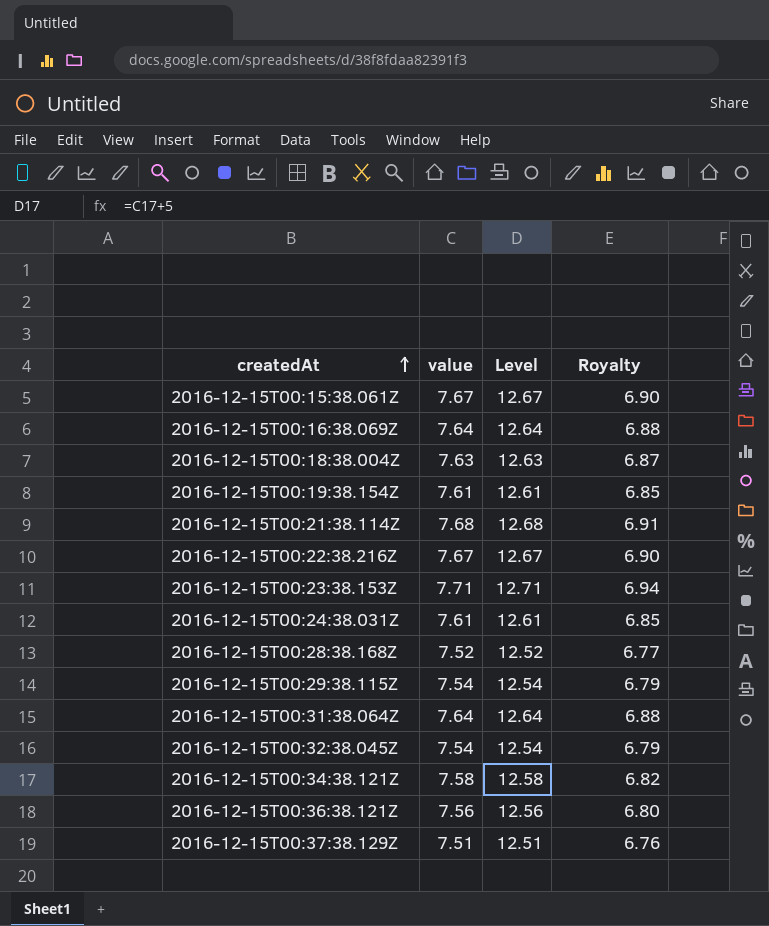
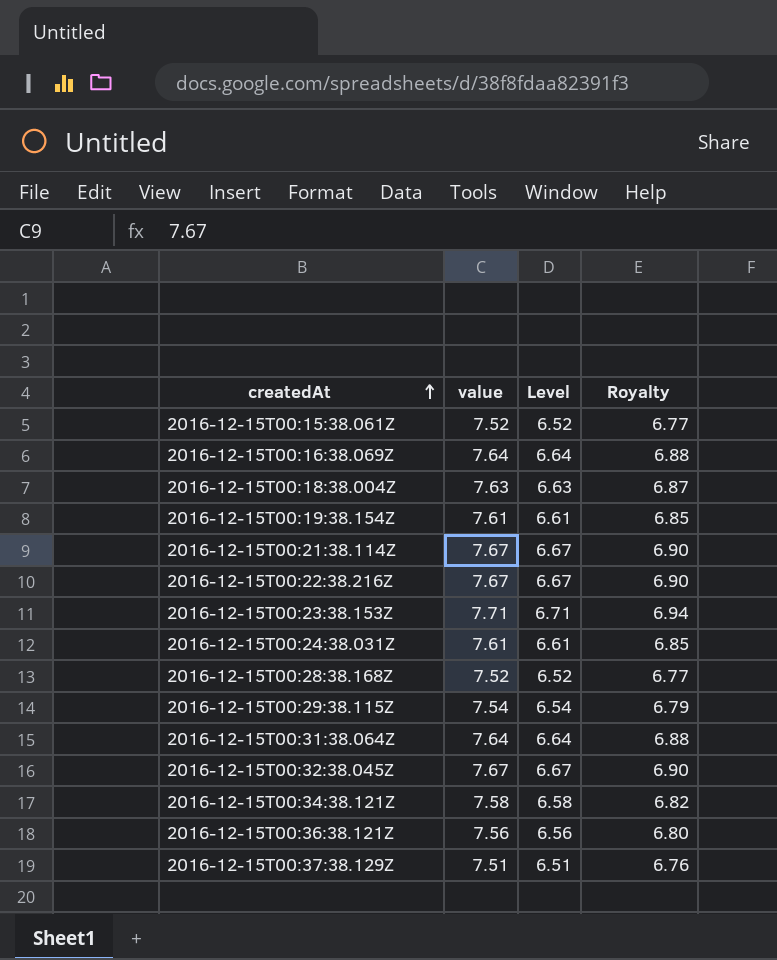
column Level | formula: [value] + 5 -> [value] - 1
2016-12-15T00:15:38.061Z | value: 7.67 -> 7.52
2016-12-15T00:15:38.061Z | Royalty: 6.90 -> 6.77
2016-12-15T00:21:38.114Z | value: 7.68 -> 7.67
2016-12-15T00:21:38.114Z | Royalty: 6.91 -> 6.90
2016-12-15T00:32:38.045Z | value: 7.54 -> 7.67
2016-12-15T00:32:38.045Z | Royalty: 6.79 -> 6.90

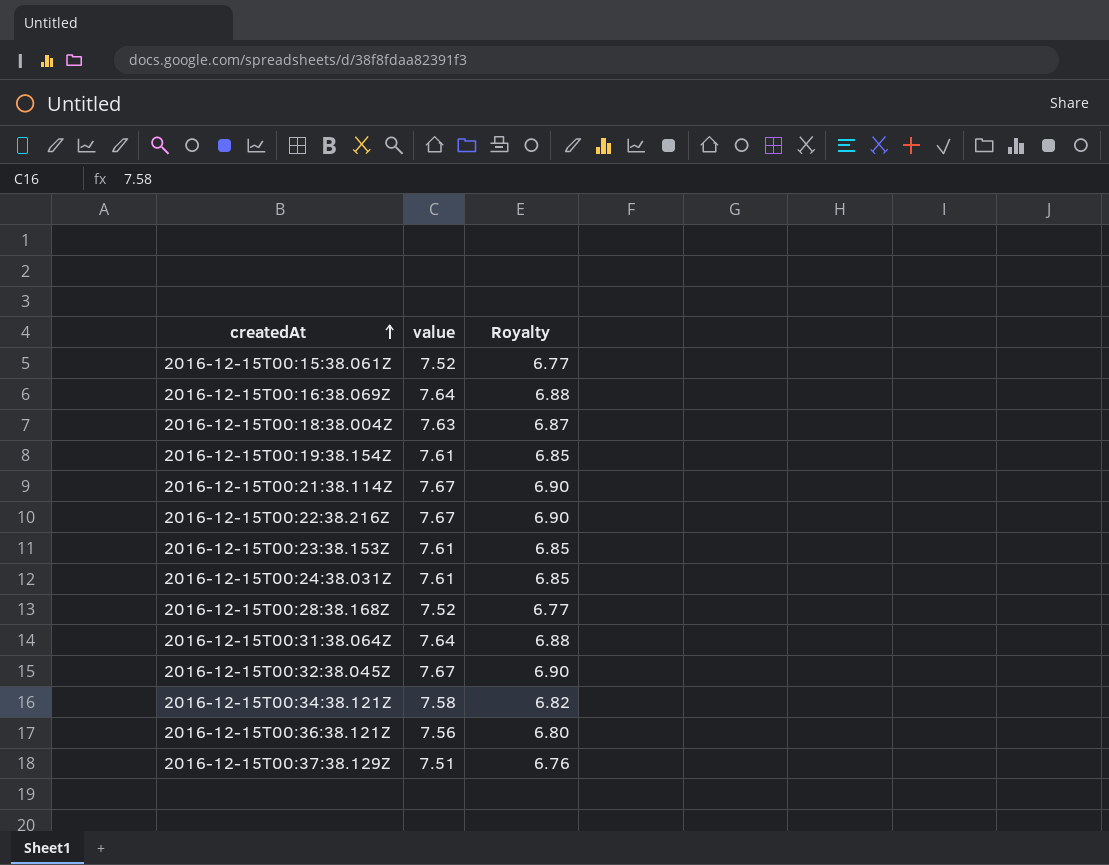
column Level | formula: [value] - 1 -> none
row 2016-12-15T00:29:38.115Z: 7.54 | 6.54 | 6.79 -> none
2016-12-15T00:23:38.153Z | value: 7.71 -> 7.61
2016-12-15T00:23:38.153Z | Royalty: 6.94 -> 6.85

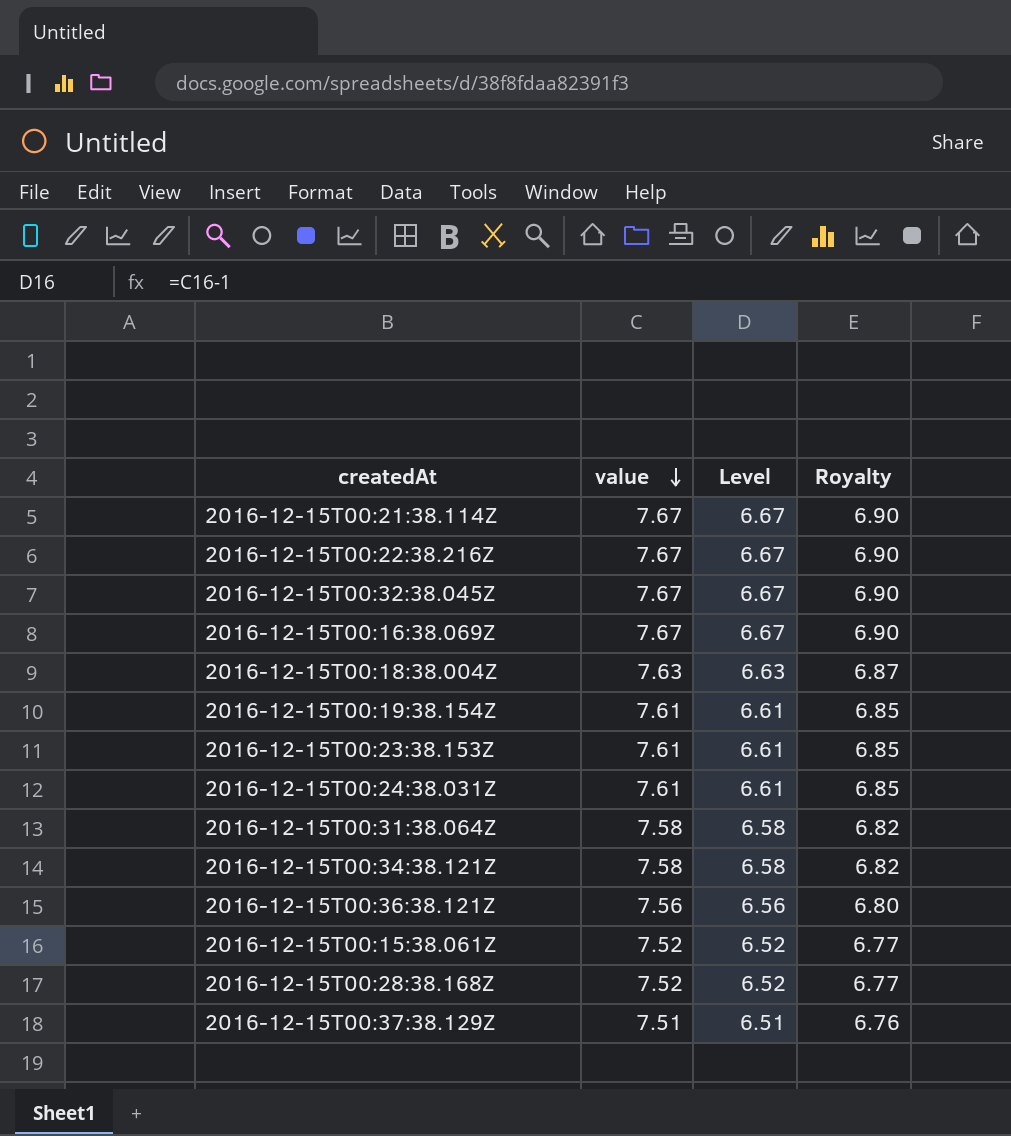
row order: createdAt ascending -> value descending
column Level | formula: none -> [value] - 1
2016-12-15T00:16:38.069Z | value: 7.64 -> 7.67
2016-12-15T00:16:38.069Z | Royalty: 6.88 -> 6.90
2016-12-15T00:31:38.064Z | value: 7.64 -> 7.58
2016-12-15T00:31:38.064Z | Royalty: 6.88 -> 6.82

